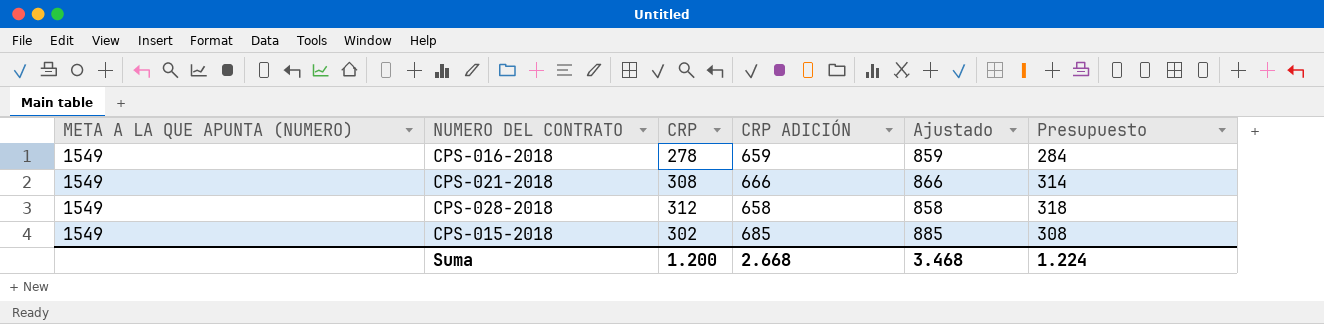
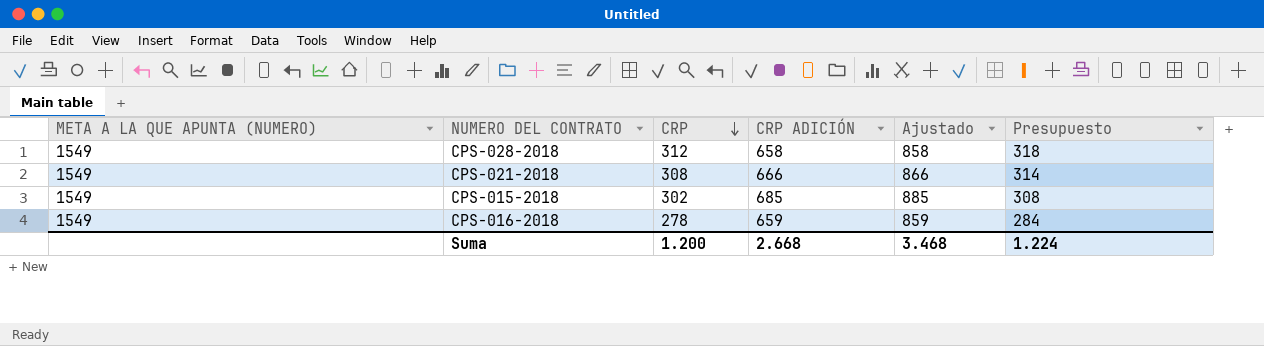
row order: none -> CRP descending

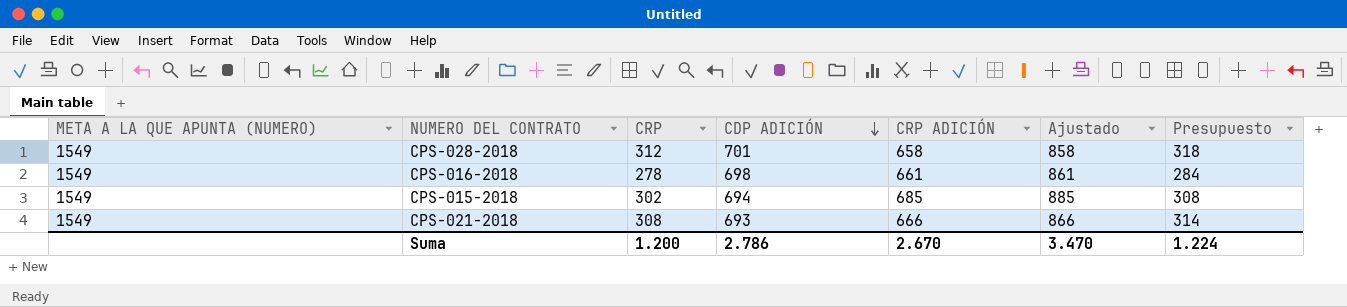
row order: CRP descending -> CDP ADICIÓN descending
column CDP ADICIÓN | position: none -> 4
CPS-016-2018 | CRP ADICIÓN: 659 -> 661
CPS-016-2018 | Ajustado: 859 -> 861
Suma | CRP ADICIÓN: 2.668 -> 2.670
Suma | Ajustado: 3.468 -> 3.470

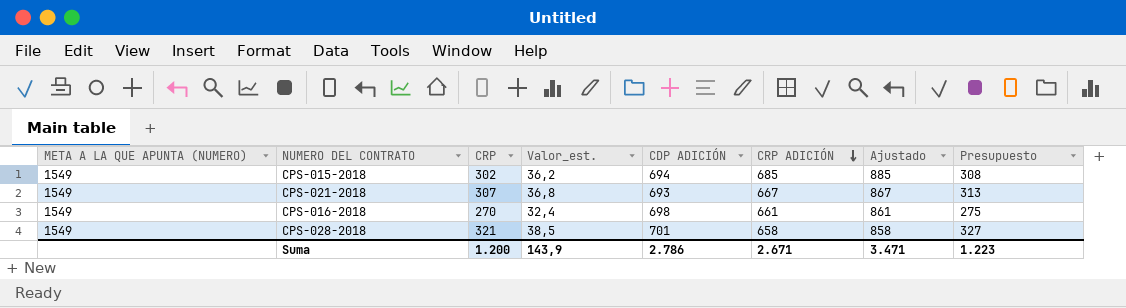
row order: CDP ADICIÓN descending -> CRP ADICIÓN descending
column Valor_est. | formula: none -> [CRP] * 0,12
CPS-021-2018 | CRP: 308 -> 307
CPS-021-2018 | CRP ADICIÓN: 666 -> 667
CPS-021-2018 | Ajustado: 866 -> 867
CPS-021-2018 | Presupuesto: 314 -> 313
CPS-016-2018 | CRP: 278 -> 270
CPS-016-2018 | Presupuesto: 284 -> 275
CPS-028-2018 | CRP: 312 -> 321
CPS-028-2018 | Presupuesto: 318 -> 327
Suma | CRP ADICIÓN: 2.670 -> 2.671
Suma | Ajustado: 3.470 -> 3.471
Suma | Presupuesto: 1.224 -> 1.223

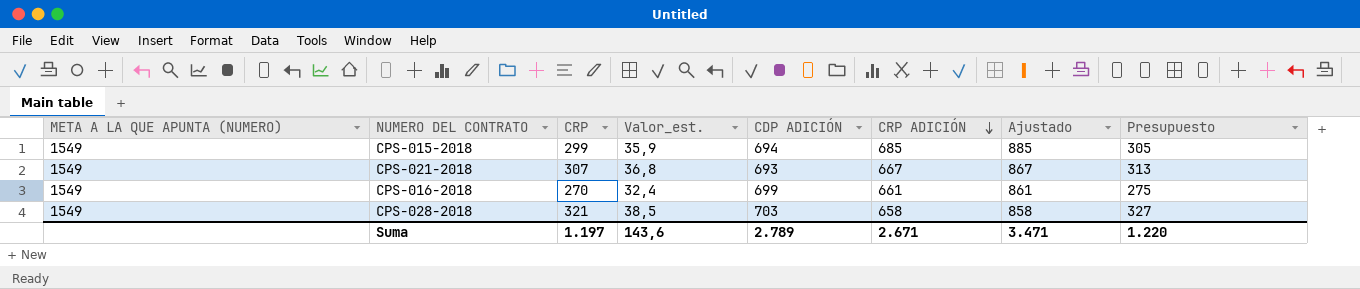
CPS-015-2018 | CRP: 302 -> 299
CPS-015-2018 | Valor_est.: 36,2 -> 35,9
CPS-015-2018 | Presupuesto: 308 -> 305
CPS-016-2018 | CDP ADICIÓN: 698 -> 699
CPS-028-2018 | CDP ADICIÓN: 701 -> 703
Suma | CRP: 1.200 -> 1.197
Suma | Valor_est.: 143,9 -> 143,6
Suma | CDP ADICIÓN: 2.786 -> 2.789
Suma | Presupuesto: 1.223 -> 1.220

